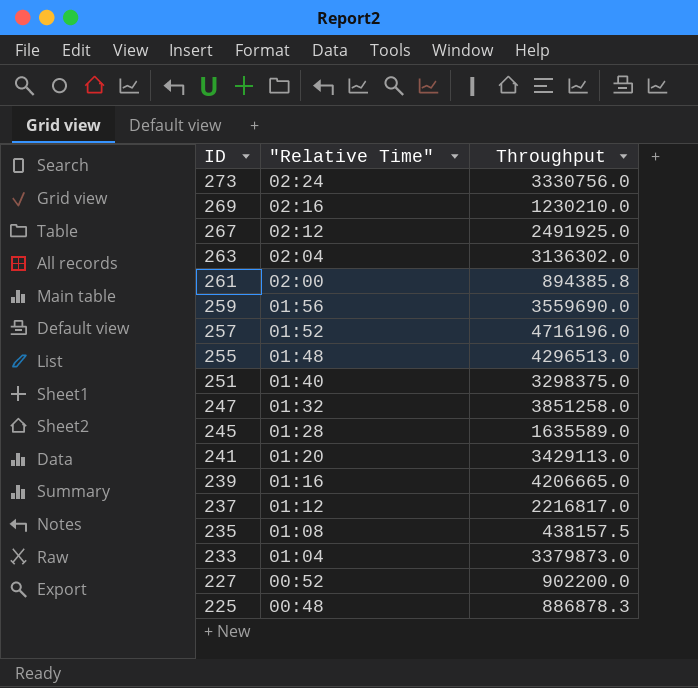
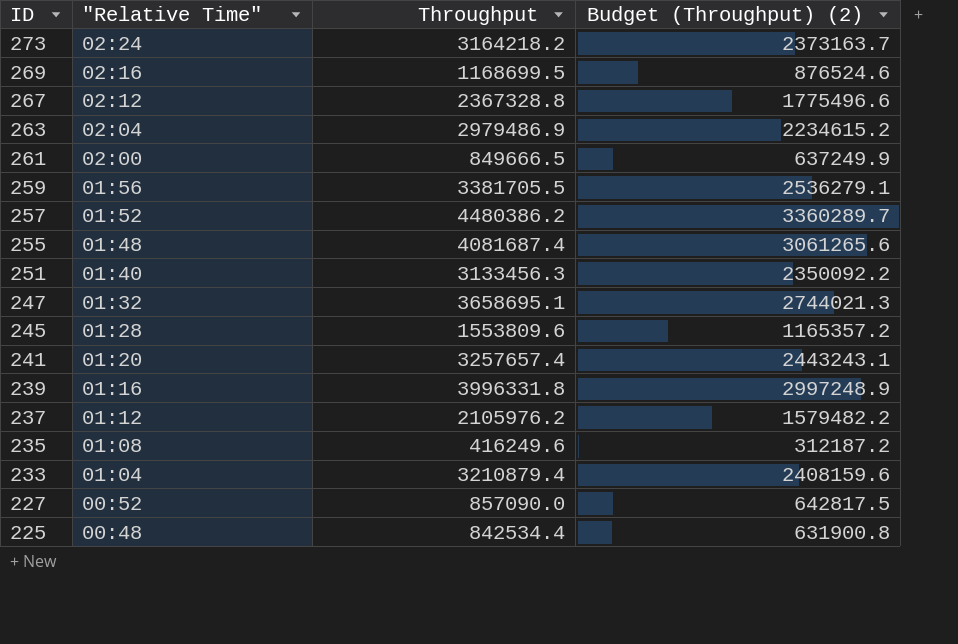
column Budget (Throughput) (2) | formula: none -> [Throughput] * 0.75
273 | Throughput: 3330756.0 -> 3164218.2
269 | Throughput: 1230210.0 -> 1168699.5
267 | Throughput: 2491925.0 -> 2367328.8
263 | Throughput: 3136302.0 -> 2979486.9
261 | Throughput: 894385.8 -> 849666.5
259 | Throughput: 3559690.0 -> 3381705.5
257 | Throughput: 4716196.0 -> 4480386.2
255 | Throughput: 4296513.0 -> 4081687.4
251 | Throughput: 3298375.0 -> 3133456.3
247 | Throughput: 3851258.0 -> 3658695.1
245 | Throughput: 1635589.0 -> 1553809.6
241 | Throughput: 3429113.0 -> 3257657.4
239 | Throughput: 4206665.0 -> 3996331.8
237 | Throughput: 2216817.0 -> 2105976.2
235 | Throughput: 438157.5 -> 416249.6
233 | Throughput: 3379873.0 -> 3210879.4
227 | Throughput: 902200.0 -> 857090.0
225 | Throughput: 886878.3 -> 842534.4

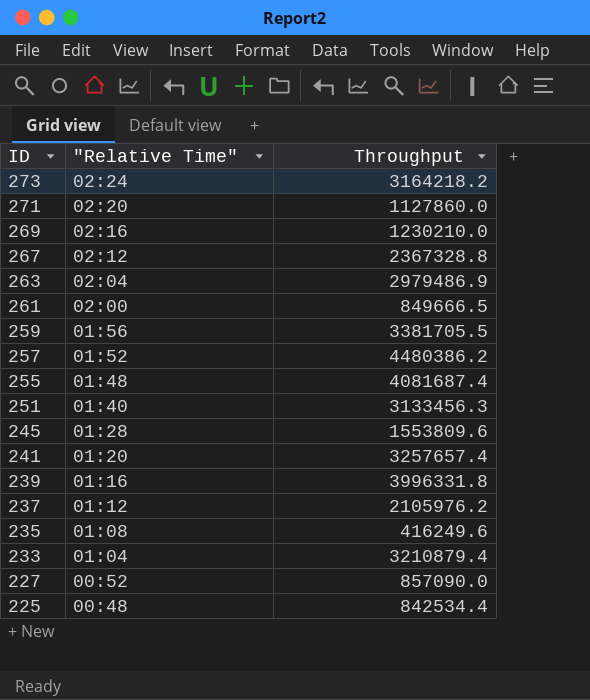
column Budget (Throughput) (2) | formula: [Throughput] * 0.75 -> none
row 247: 01:32 | 3658695.1 | 2744021.3 -> none
row 271: none -> 02:20 | 1127860.0
269 | Throughput: 1168699.5 -> 1230210.0

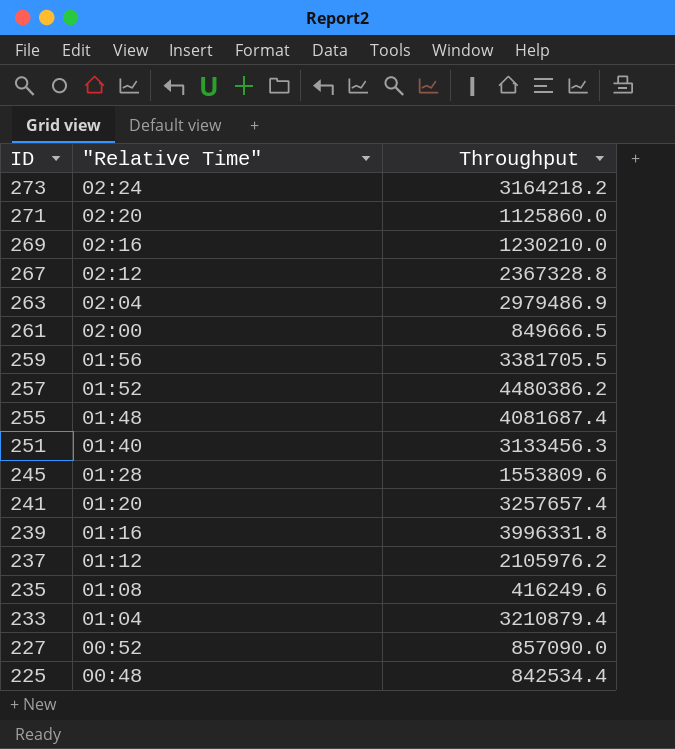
271 | Throughput: 1127860.0 -> 1125860.0

